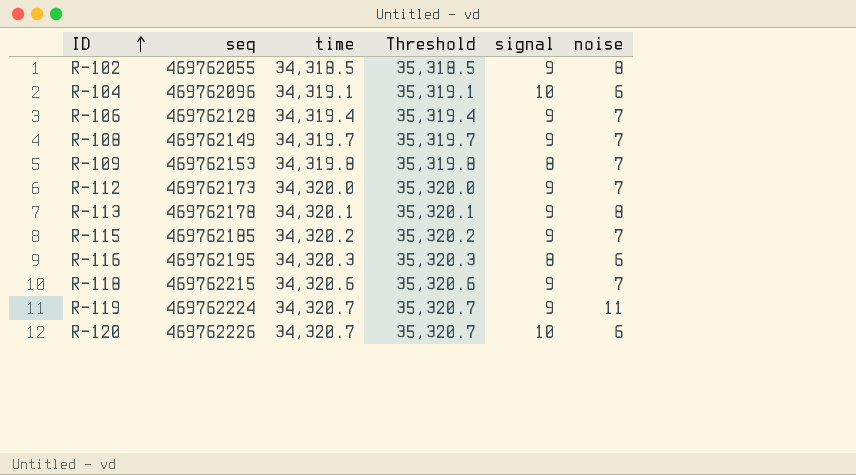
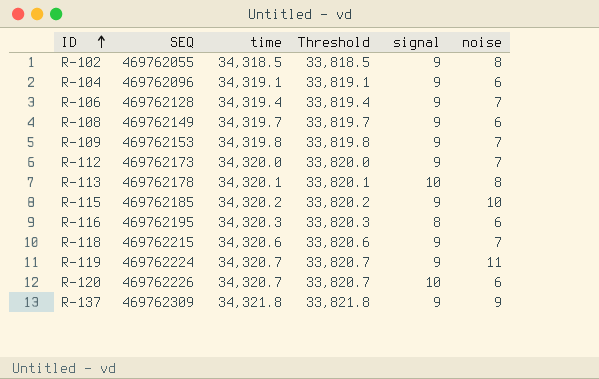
column name: seq -> SEQ
column Threshold | formula: [time] + 1000 -> [time] - 500
R-104 | signal: 10 -> 9
R-108 | noise: 7 -> 6
R-109 | signal: 8 -> 9
R-113 | signal: 9 -> 10
R-115 | noise: 7 -> 10
row R-137: none -> 469762309 | 34,321.8 | 33,821.8 | 9 | 9

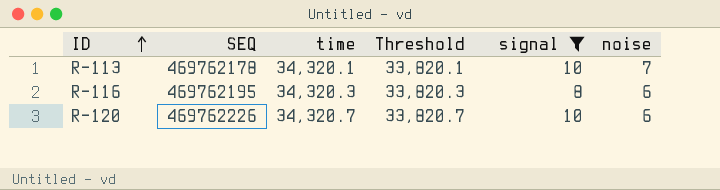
filter: none -> signal != 9
R-113 | noise: 8 -> 7

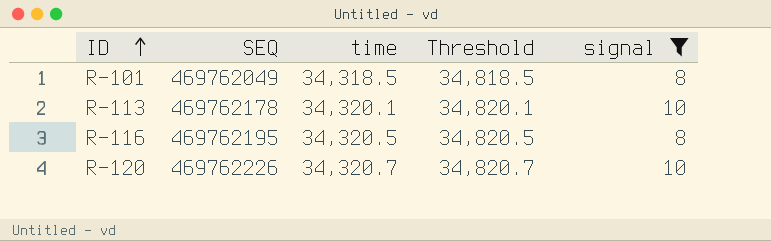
column noise | position: 6 -> none
column Threshold | formula: [time] - 500 -> [time] + 500
row R-101: none -> 469762049 | 34,318.5 | 34,818.5 | 8
R-116 | time: 34,320.3 -> 34,320.5

